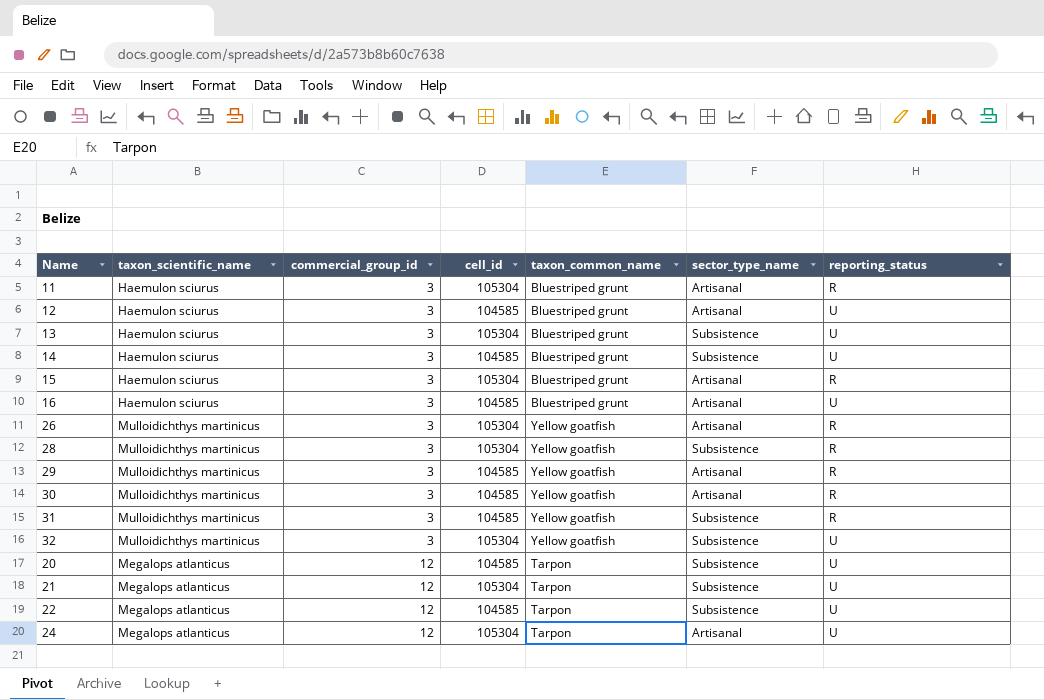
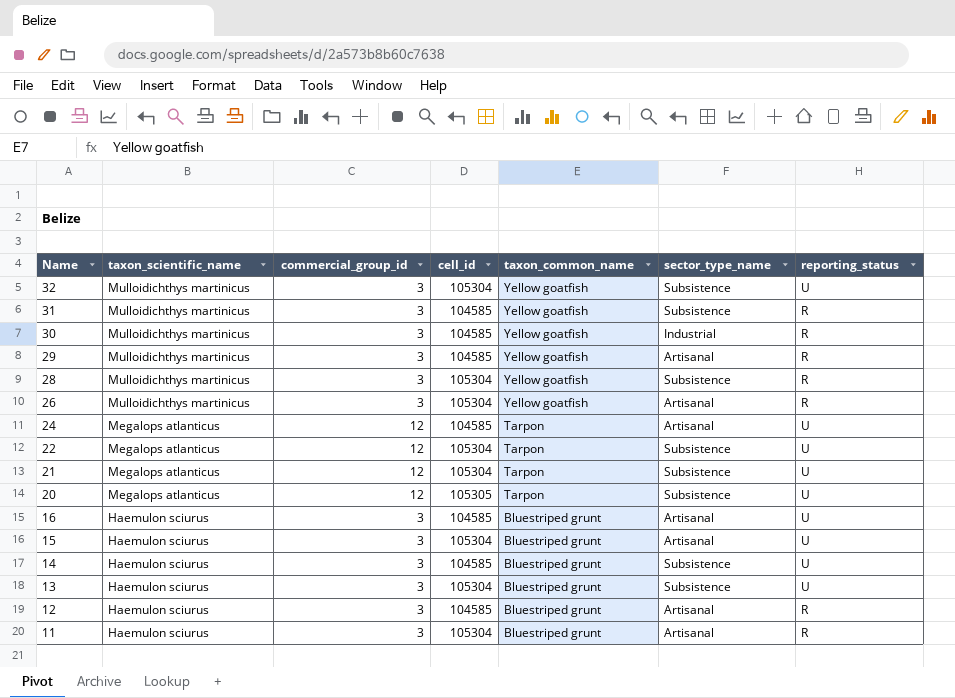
row order: commercial_group_id ascending -> Name descending
30 | sector_type_name: Artisanal -> Industrial
24 | cell_id: 105304 -> 104585
22 | cell_id: 104585 -> 105304
20 | cell_id: 104585 -> 105305
15 | reporting_status: R -> U
12 | reporting_status: U -> R

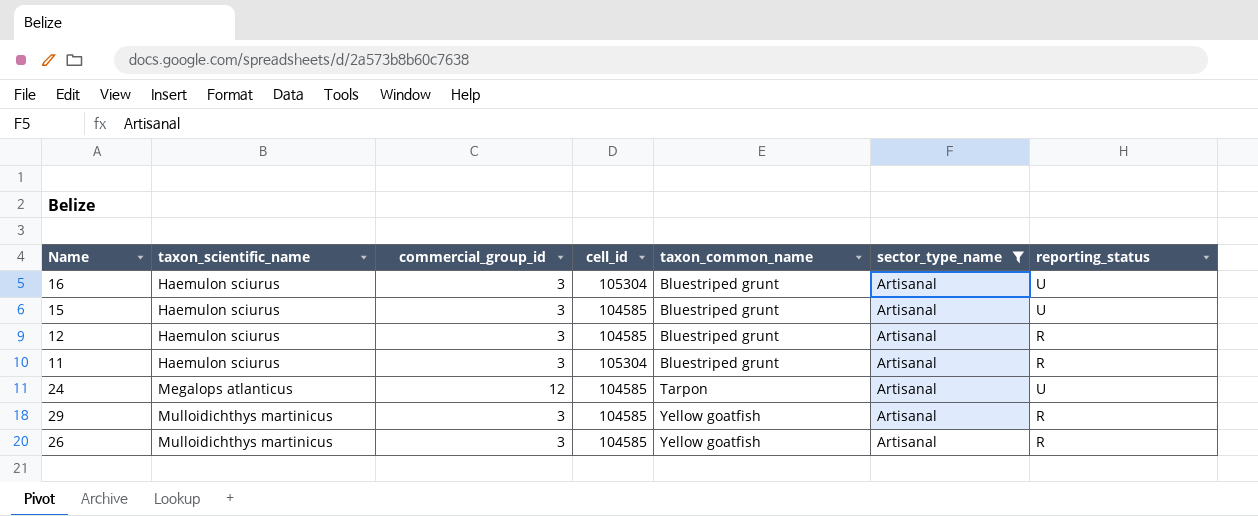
filter: none -> sector_type_name = Artisanal
row order: Name descending -> taxon_scientific_name ascending
16 | cell_id: 104585 -> 105304
15 | cell_id: 105304 -> 104585
26 | cell_id: 105304 -> 104585

